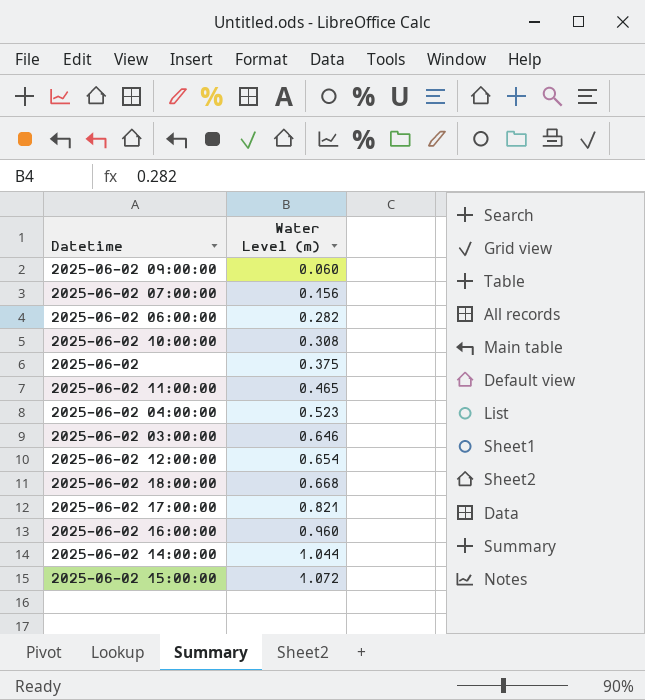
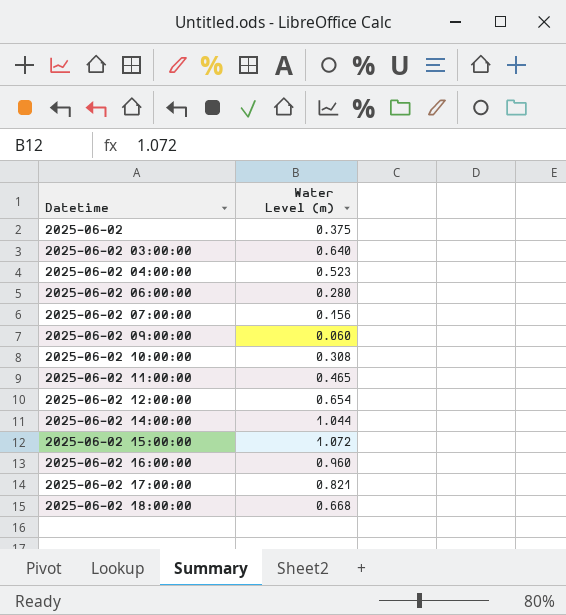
row order: Water Level (m) ascending -> Datetime ascending
2025-06-02 03:00:00 | Water Level (m): 0.646 -> 0.640
2025-06-02 06:00:00 | Water Level (m): 0.282 -> 0.280

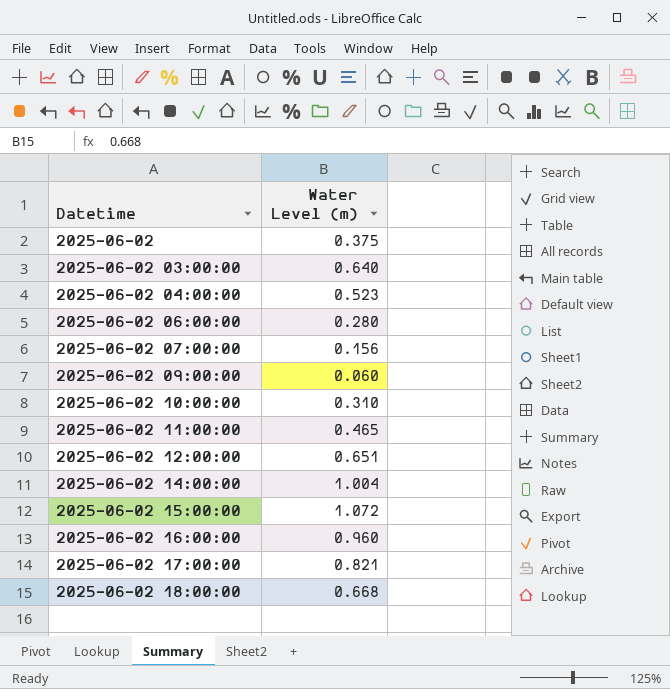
2025-06-02 10:00:00 | Water Level (m): 0.308 -> 0.310
2025-06-02 12:00:00 | Water Level (m): 0.654 -> 0.651
2025-06-02 14:00:00 | Water Level (m): 1.044 -> 1.004

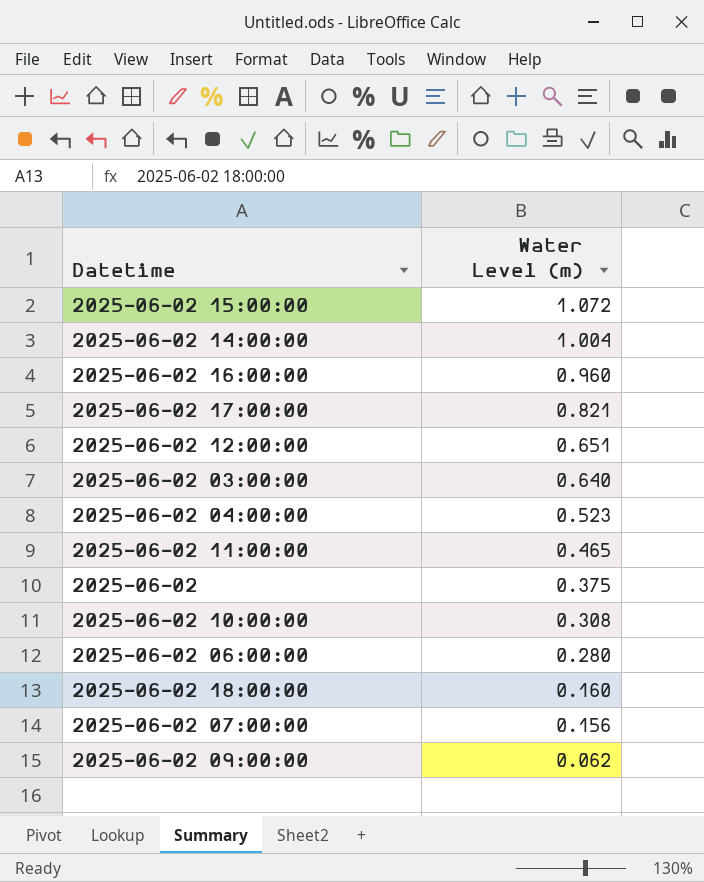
row order: Datetime ascending -> Water Level (m) descending
2025-06-02 10:00:00 | Water Level (m): 0.310 -> 0.308
2025-06-02 18:00:00 | Water Level (m): 0.668 -> 0.160
2025-06-02 09:00:00 | Water Level (m): 0.060 -> 0.062

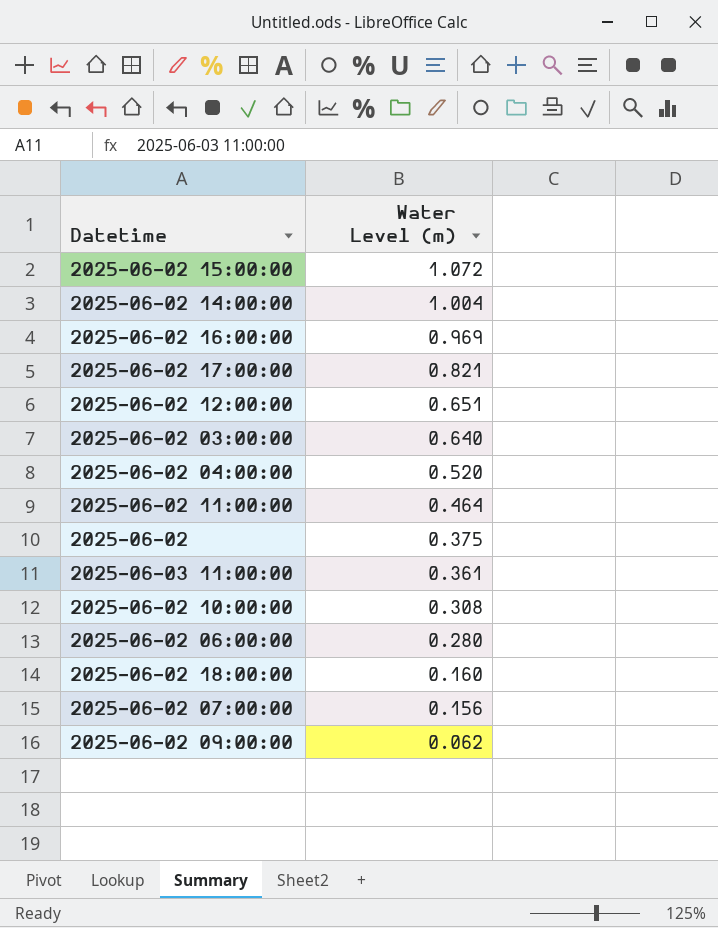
2025-06-02 16:00:00 | Water Level (m): 0.960 -> 0.969
2025-06-02 04:00:00 | Water Level (m): 0.523 -> 0.520
2025-06-02 11:00:00 | Water Level (m): 0.465 -> 0.464
row 2025-06-03 11:00:00: none -> 0.361

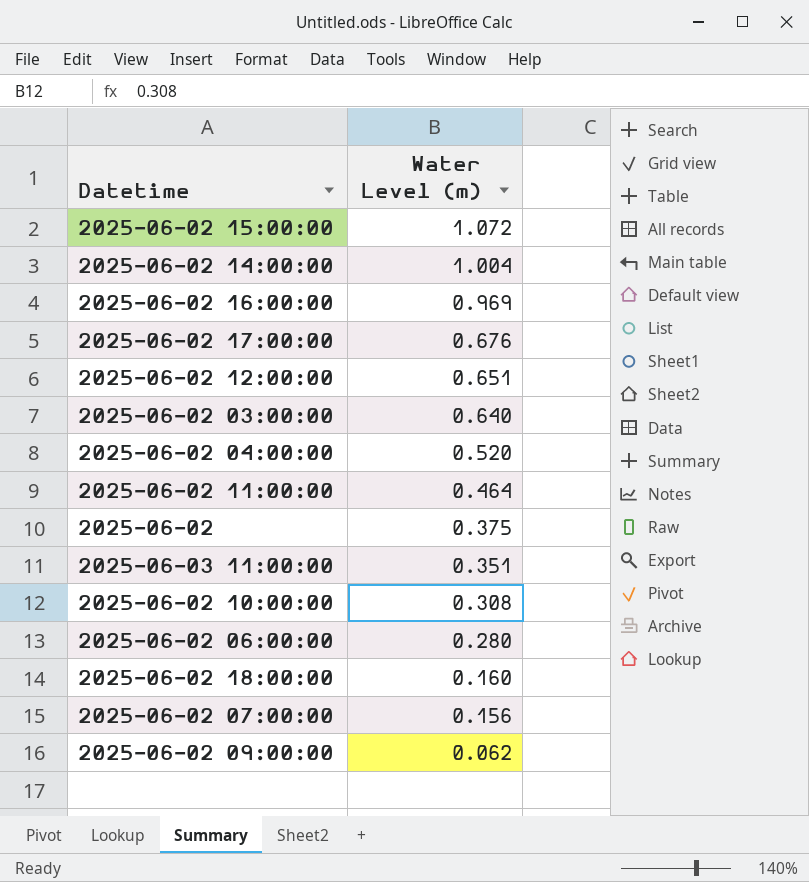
2025-06-02 17:00:00 | Water Level (m): 0.821 -> 0.676
2025-06-03 11:00:00 | Water Level (m): 0.361 -> 0.351

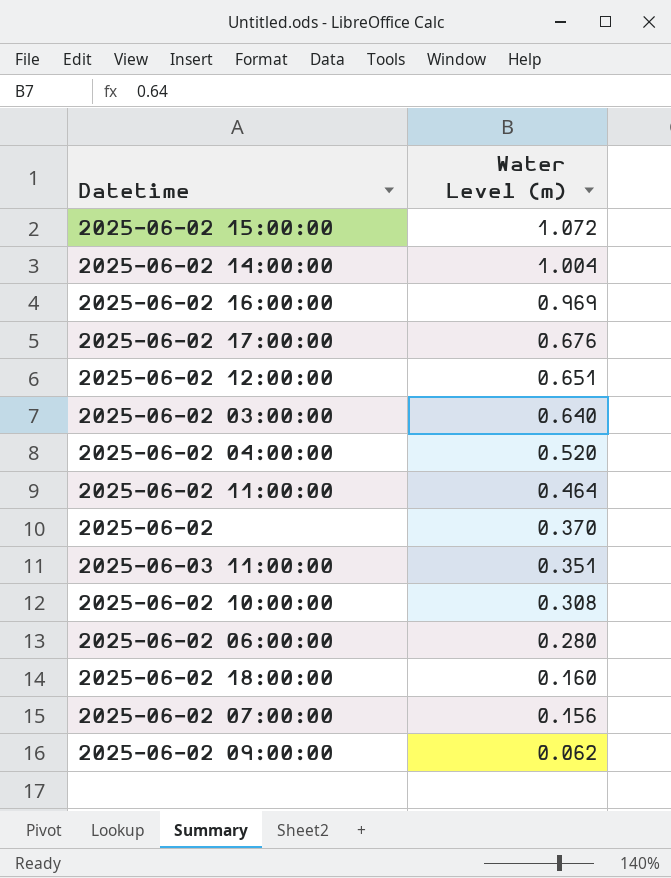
2025-06-02 | Water Level (m): 0.375 -> 0.370

